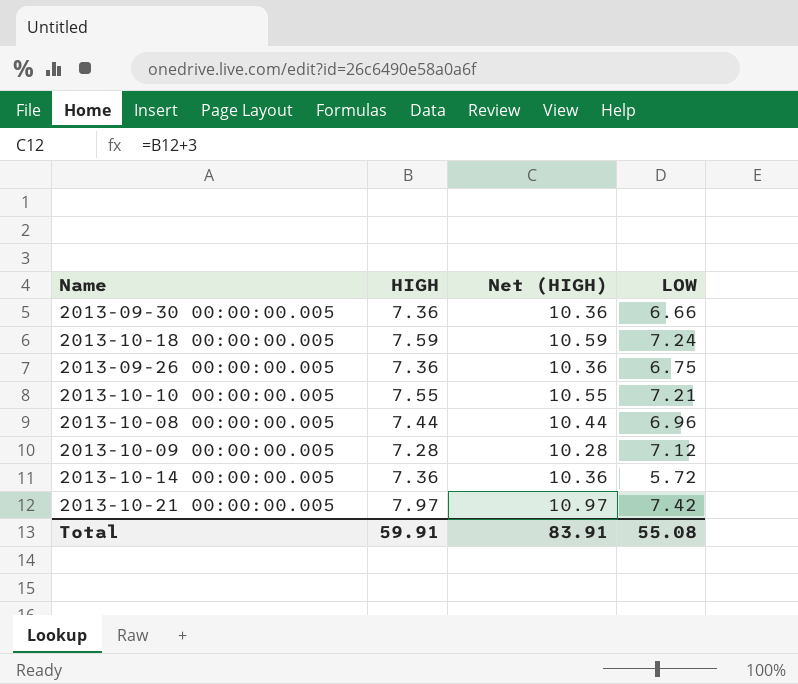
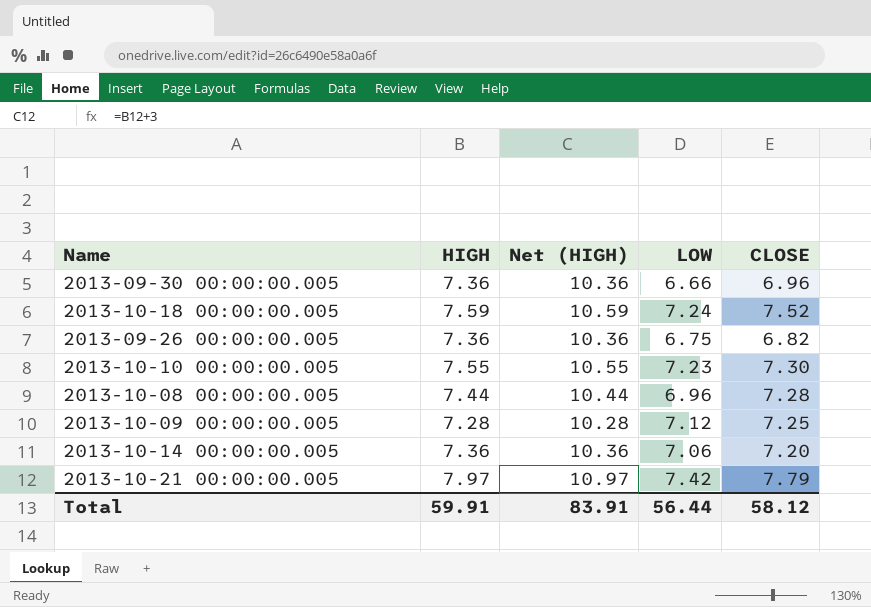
column CLOSE | position: none -> 5
2013-10-10 00:00:00.005 | LOW: 7.21 -> 7.23
2013-10-14 00:00:00.005 | LOW: 5.72 -> 7.06
Total | LOW: 55.08 -> 56.44

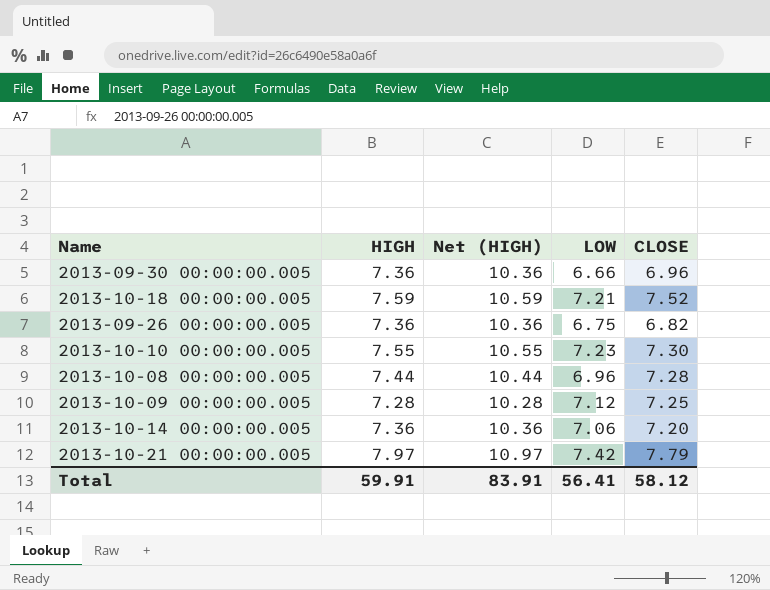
2013-10-18 00:00:00.005 | LOW: 7.24 -> 7.21
Total | LOW: 56.44 -> 56.41

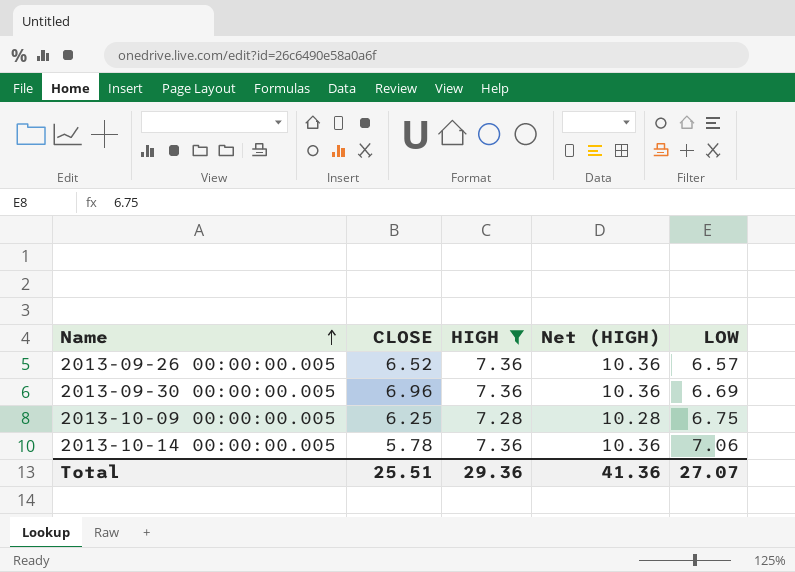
filter: none -> HIGH <= 7.36
row order: none -> Name ascending
column CLOSE | position: 5 -> 2
2013-09-26 00:00:00.005 | CLOSE: 6.82 -> 6.52
2013-09-26 00:00:00.005 | LOW: 6.75 -> 6.57
2013-09-30 00:00:00.005 | LOW: 6.66 -> 6.69
2013-10-09 00:00:00.005 | CLOSE: 7.25 -> 6.25
2013-10-09 00:00:00.005 | LOW: 7.12 -> 6.75
2013-10-14 00:00:00.005 | CLOSE: 7.20 -> 5.78
Total | CLOSE: 58.12 -> 25.51
Total | HIGH: 59.91 -> 29.36
Total | Net (HIGH): 83.91 -> 41.36
Total | LOW: 56.41 -> 27.07

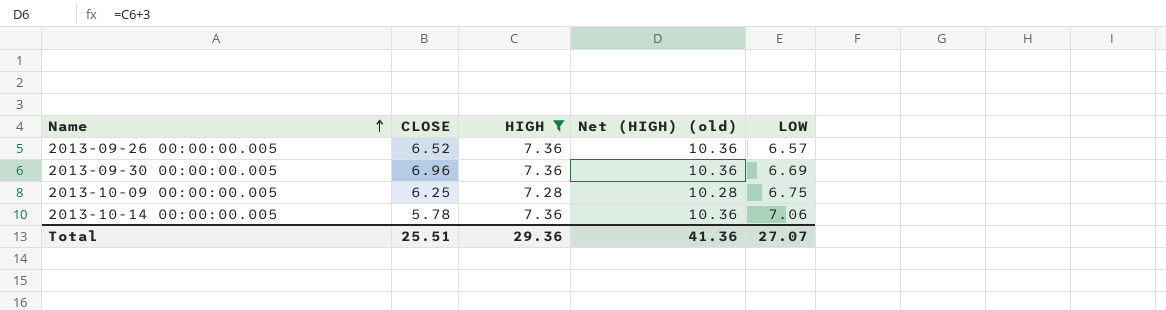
column name: Net (HIGH) -> Net (HIGH) (old)

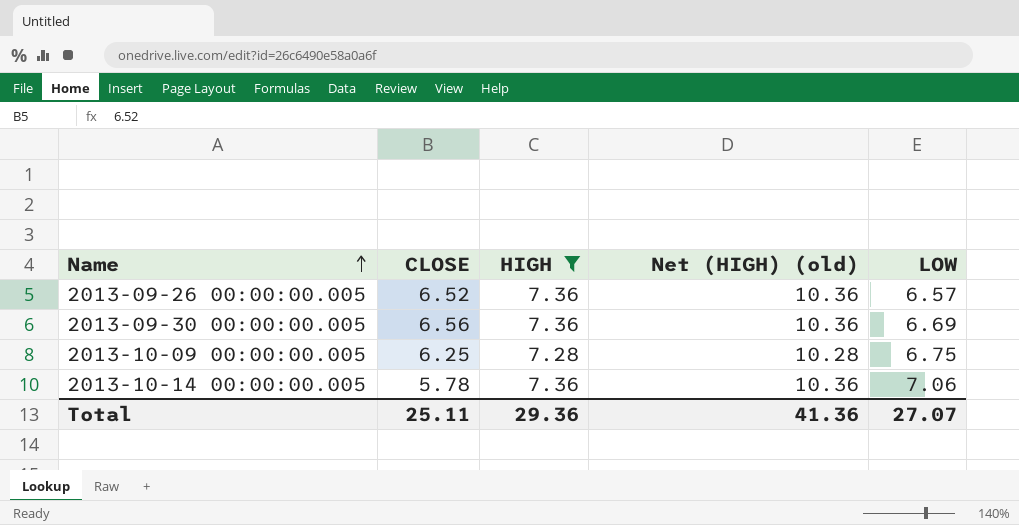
2013-09-30 00:00:00.005 | CLOSE: 6.96 -> 6.56
Total | CLOSE: 25.51 -> 25.11

